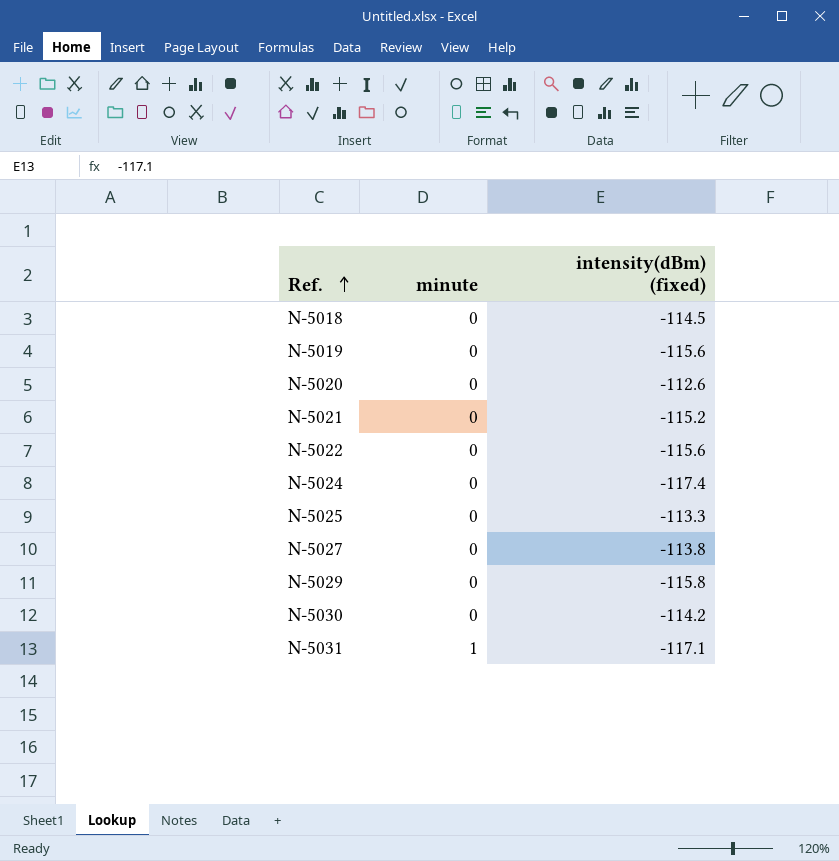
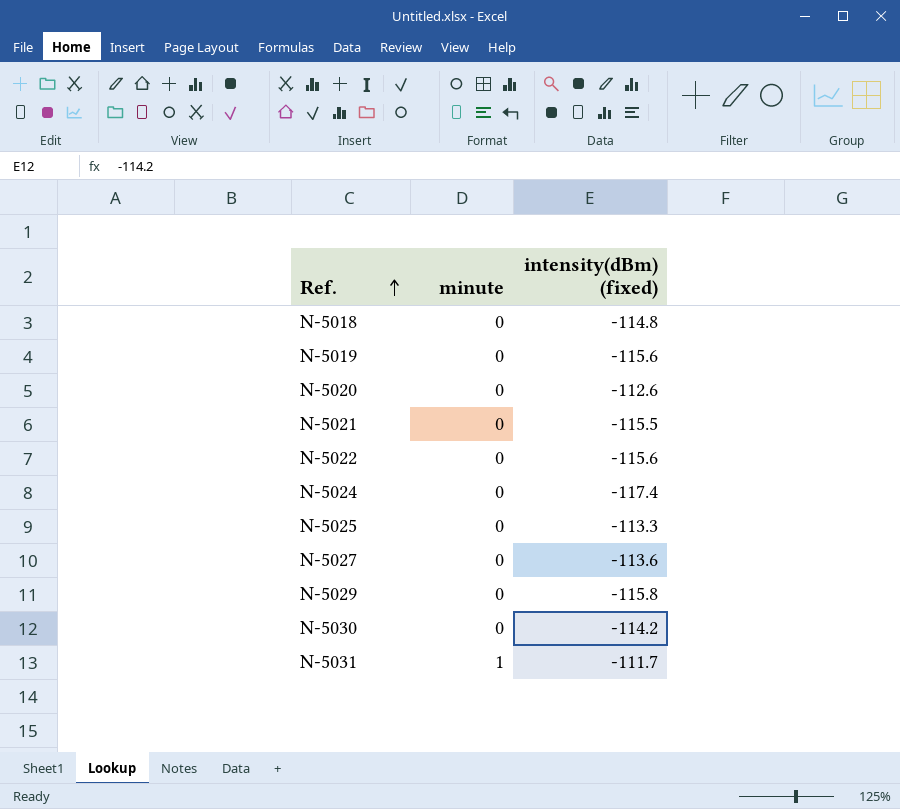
N-5018 | intensity(dBm) (fixed): -114.5 -> -114.8
N-5021 | intensity(dBm) (fixed): -115.2 -> -115.5
N-5027 | intensity(dBm) (fixed): -113.8 -> -113.6
N-5031 | intensity(dBm) (fixed): -117.1 -> -111.7

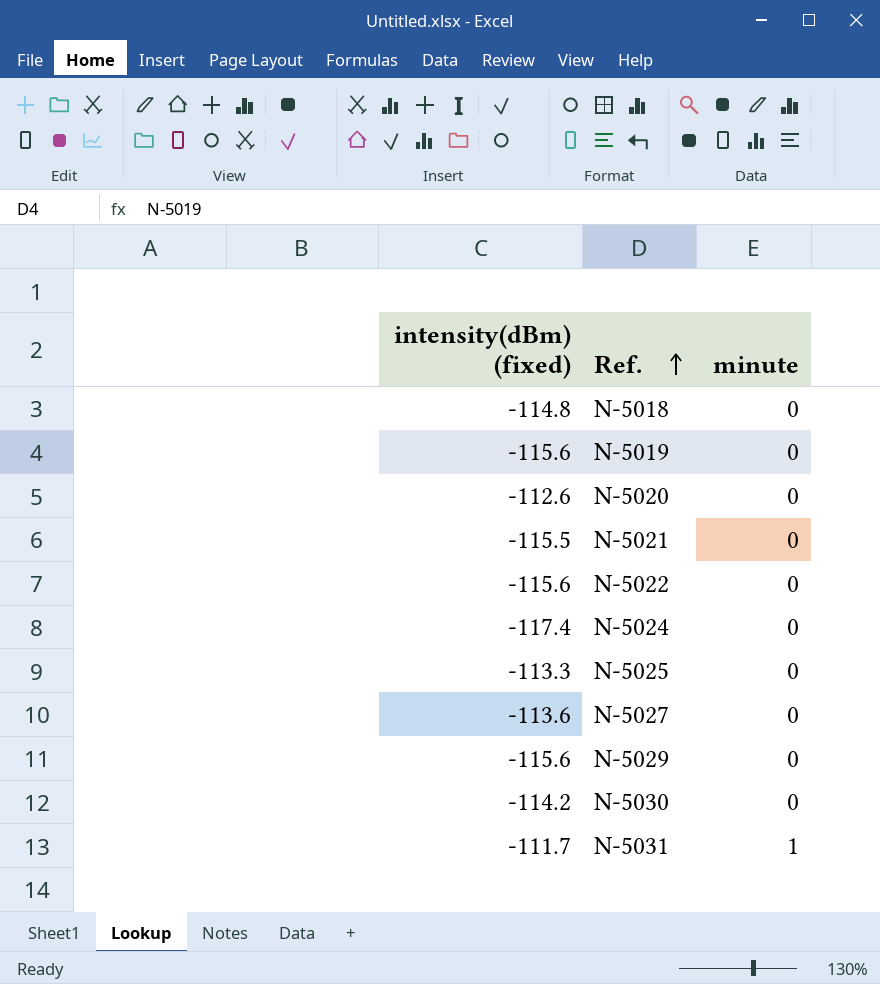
column intensity(dBm) (fixed) | position: 3 -> 1
N-5029 | intensity(dBm) (fixed): -115.8 -> -115.6

